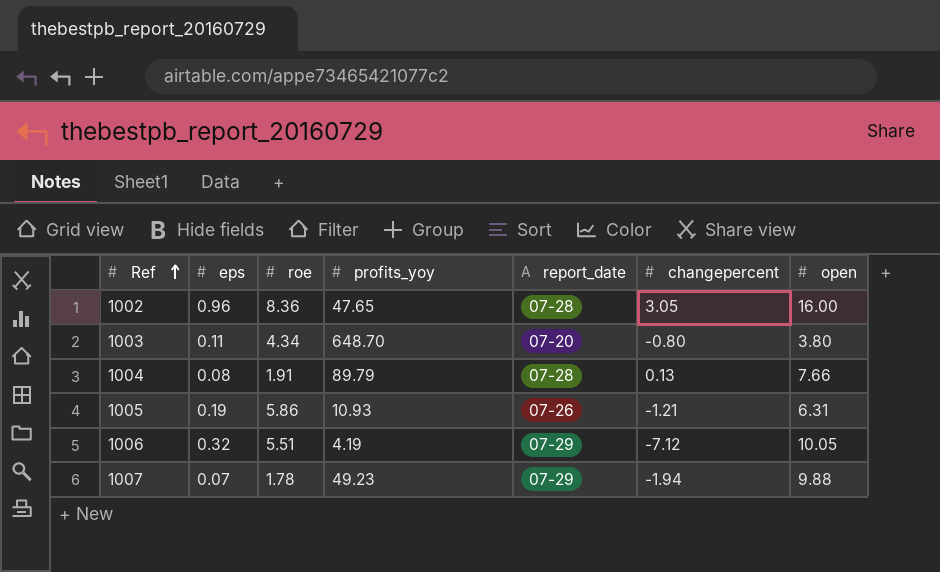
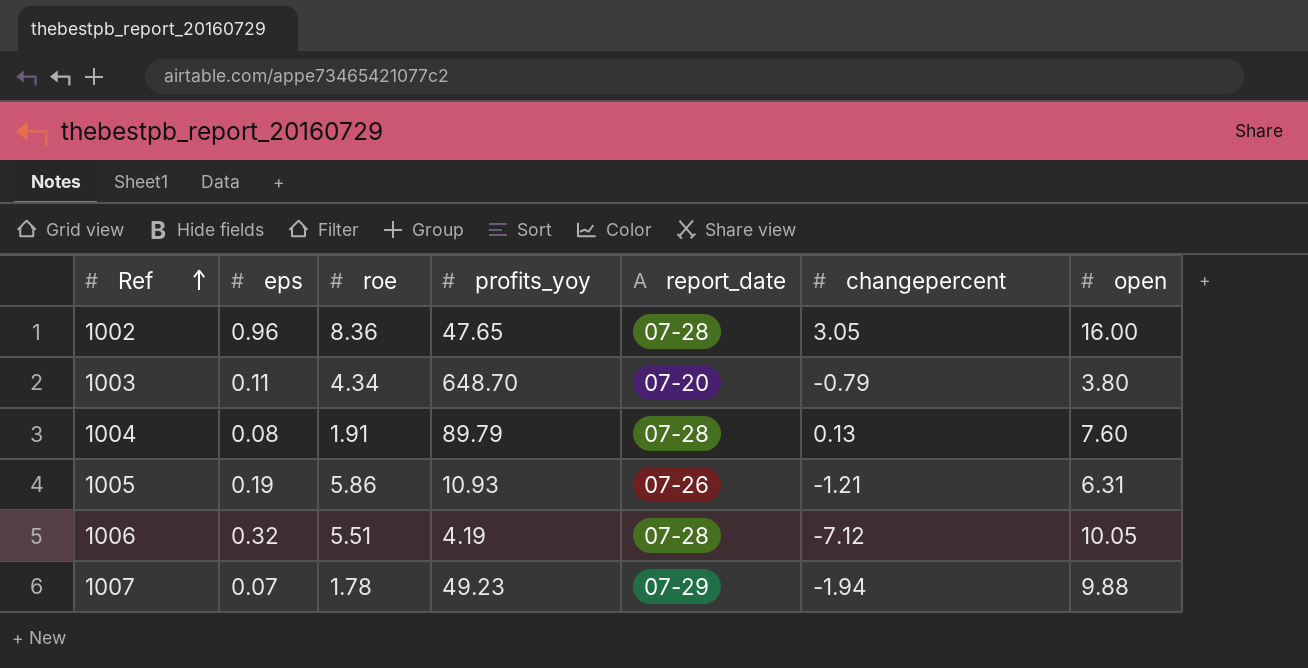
1003 | changepercent: -0.80 -> -0.79
1004 | open: 7.66 -> 7.60
1006 | report_date: 07-29 -> 07-28

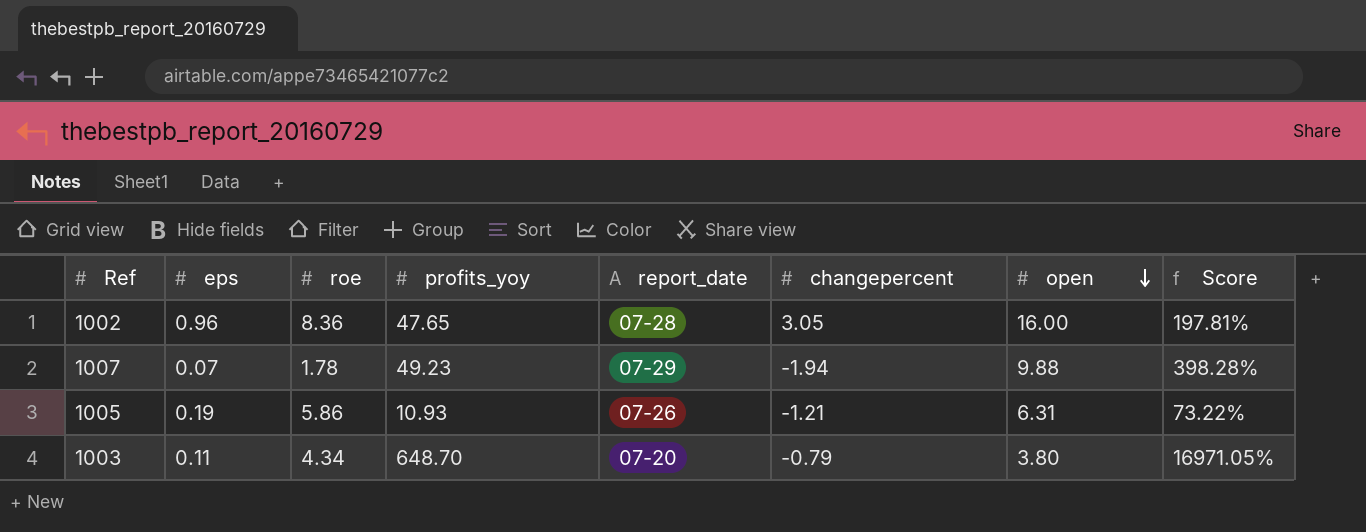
row order: Ref ascending -> open descending
column Score | formula: none -> ([profits_yoy] - [open]) / [open]
row 1004: 0.08 | 1.91 | 89.79 | 07-28 | 0.13 | 7.60 -> none
row 1006: 0.32 | 5.51 | 4.19 | 07-28 | -7.12 | 10.05 -> none

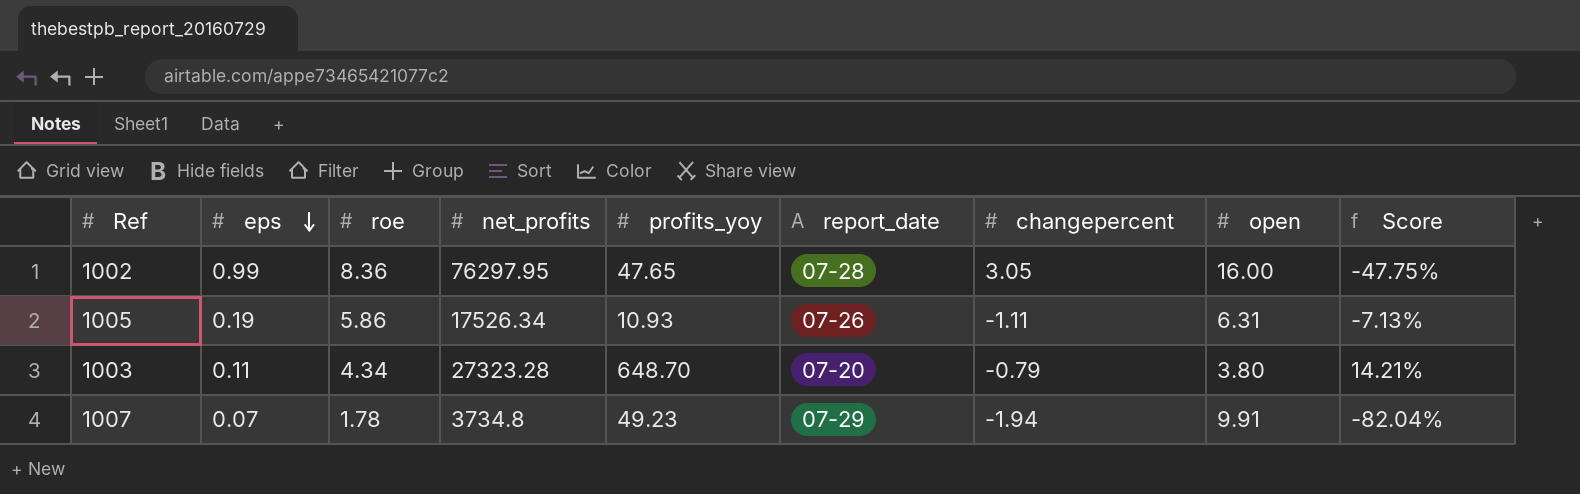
row order: open descending -> eps descending
column net_profits | position: none -> 4
column Score | formula: ([profits_yoy] - [open]) / [open] -> ([roe] - [open]) / [open]
1002 | eps: 0.96 -> 0.99
1005 | changepercent: -1.21 -> -1.11
1007 | open: 9.88 -> 9.91

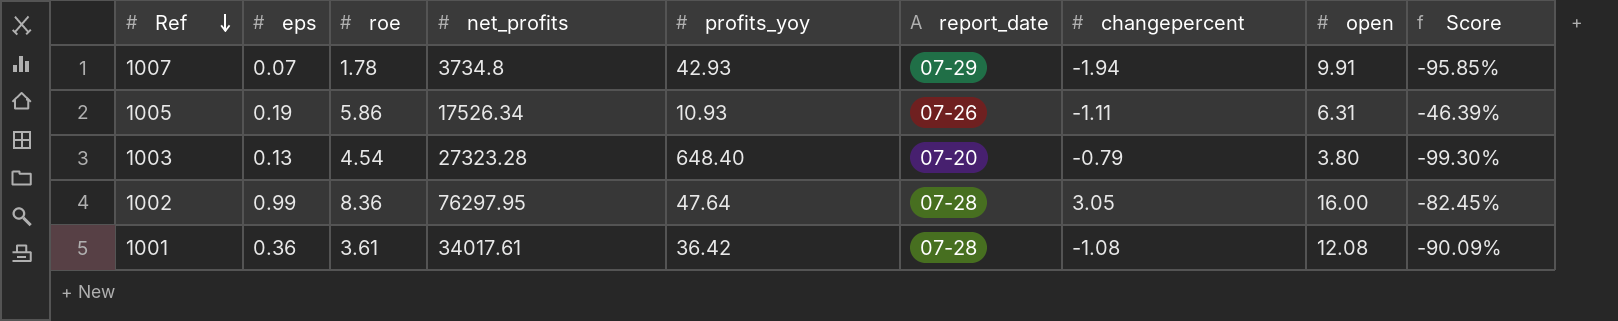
row order: eps descending -> Ref descending
column Score | formula: ([roe] - [open]) / [open] -> ([roe] - [profits_yoy]) / [profits_yoy]
1007 | profits_yoy: 49.23 -> 42.93
1003 | eps: 0.11 -> 0.13
1003 | roe: 4.34 -> 4.54
1003 | profits_yoy: 648.70 -> 648.40
1002 | profits_yoy: 47.65 -> 47.64
row 1001: none -> 0.36 | 3.61 | 34017.61 | 36.42 | 07-28 | -1.08 | 12.08 | -90.09%

